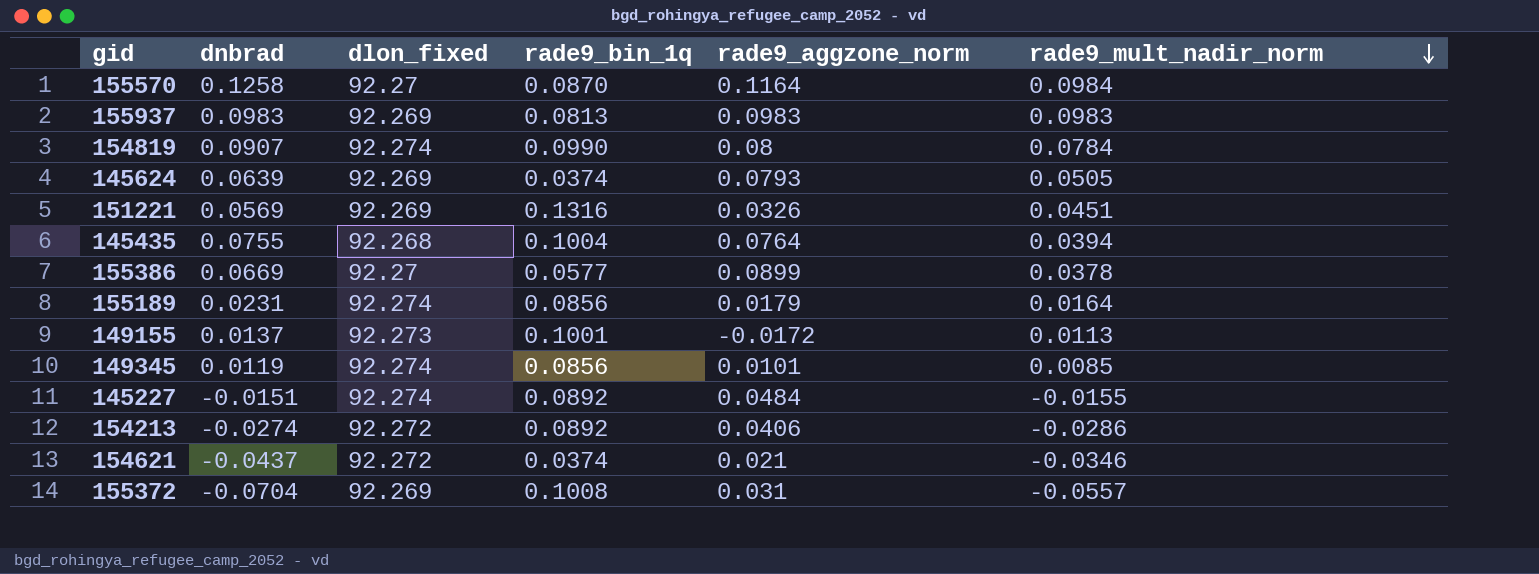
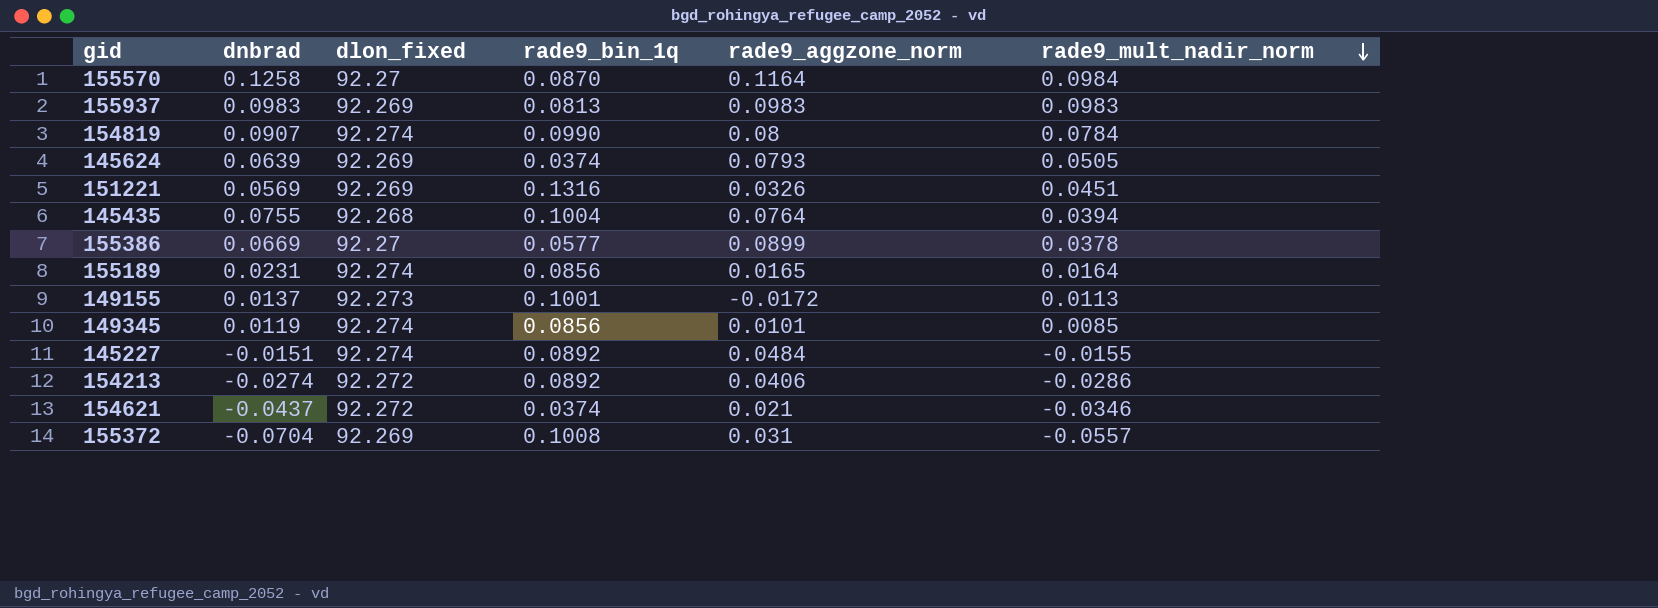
155189 | rade9_aggzone_norm: 0.0179 -> 0.0165

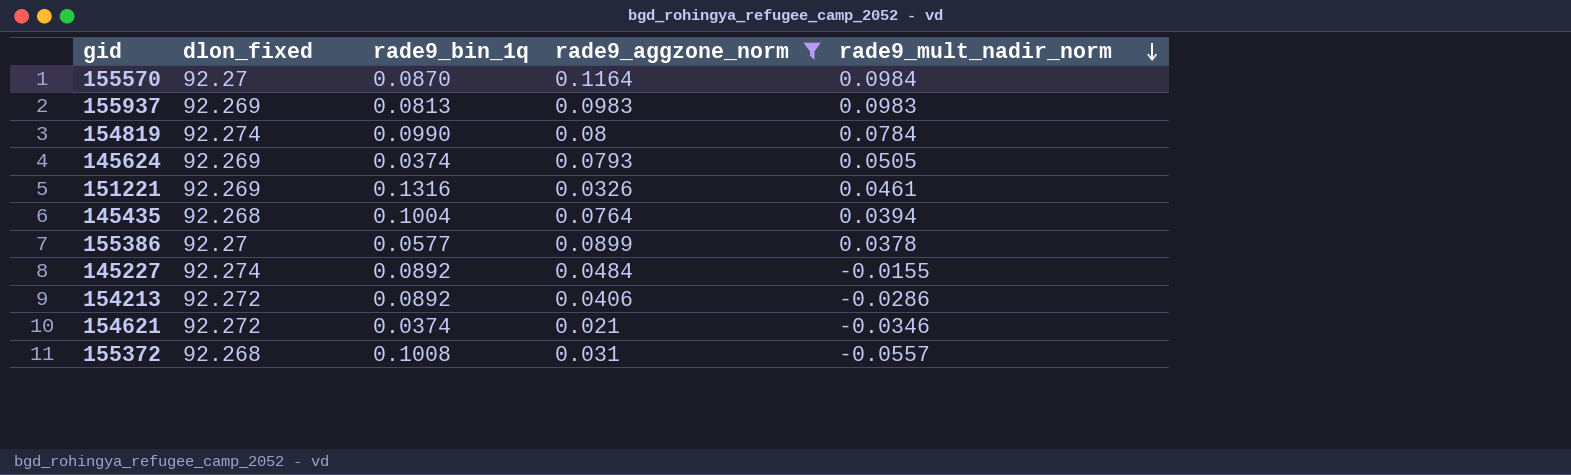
filter: none -> rade9_aggzone_norm >= 0.021
column dnbrad | position: 2 -> none
151221 | rade9_mult_nadir_norm: 0.0451 -> 0.0461
155372 | dlon_fixed: 92.269 -> 92.268

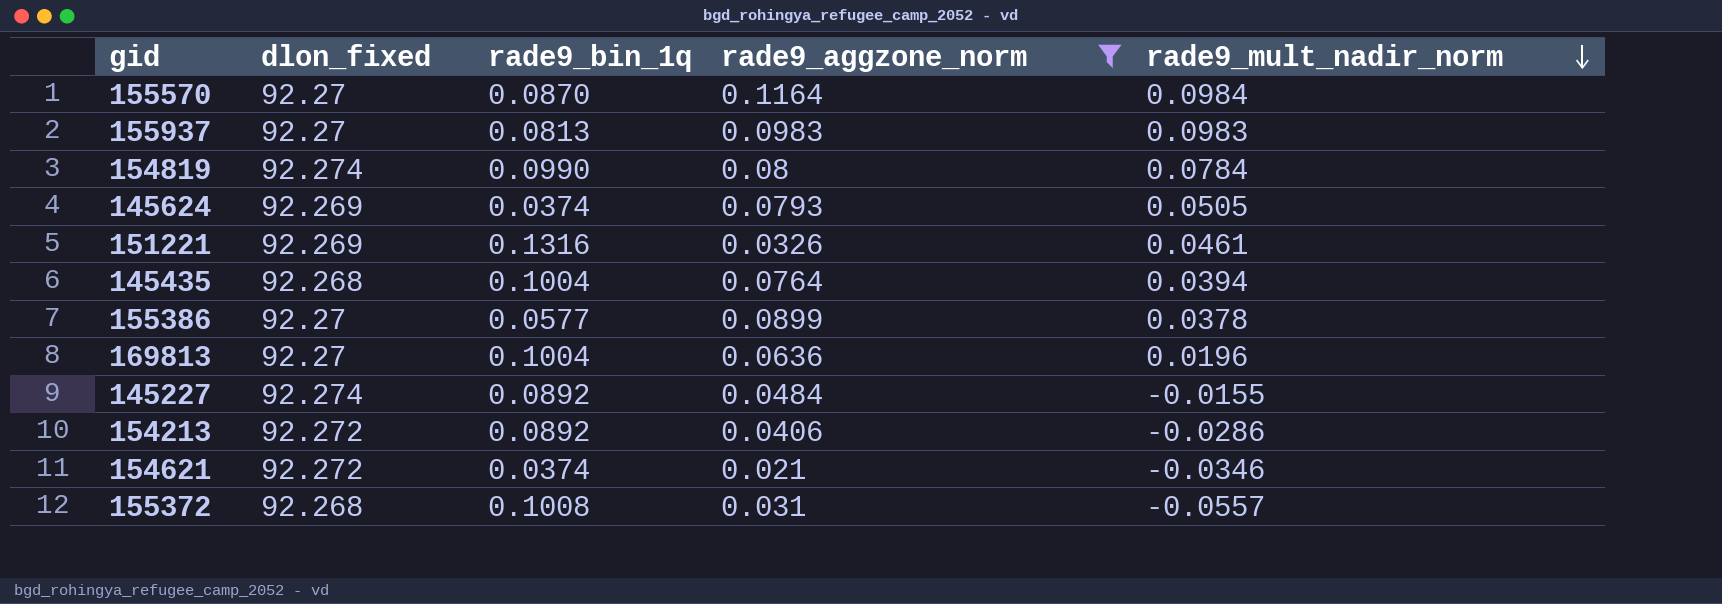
155937 | dlon_fixed: 92.269 -> 92.27
row 169813: none -> 92.27 | 0.1004 | 0.0636 | 0.0196

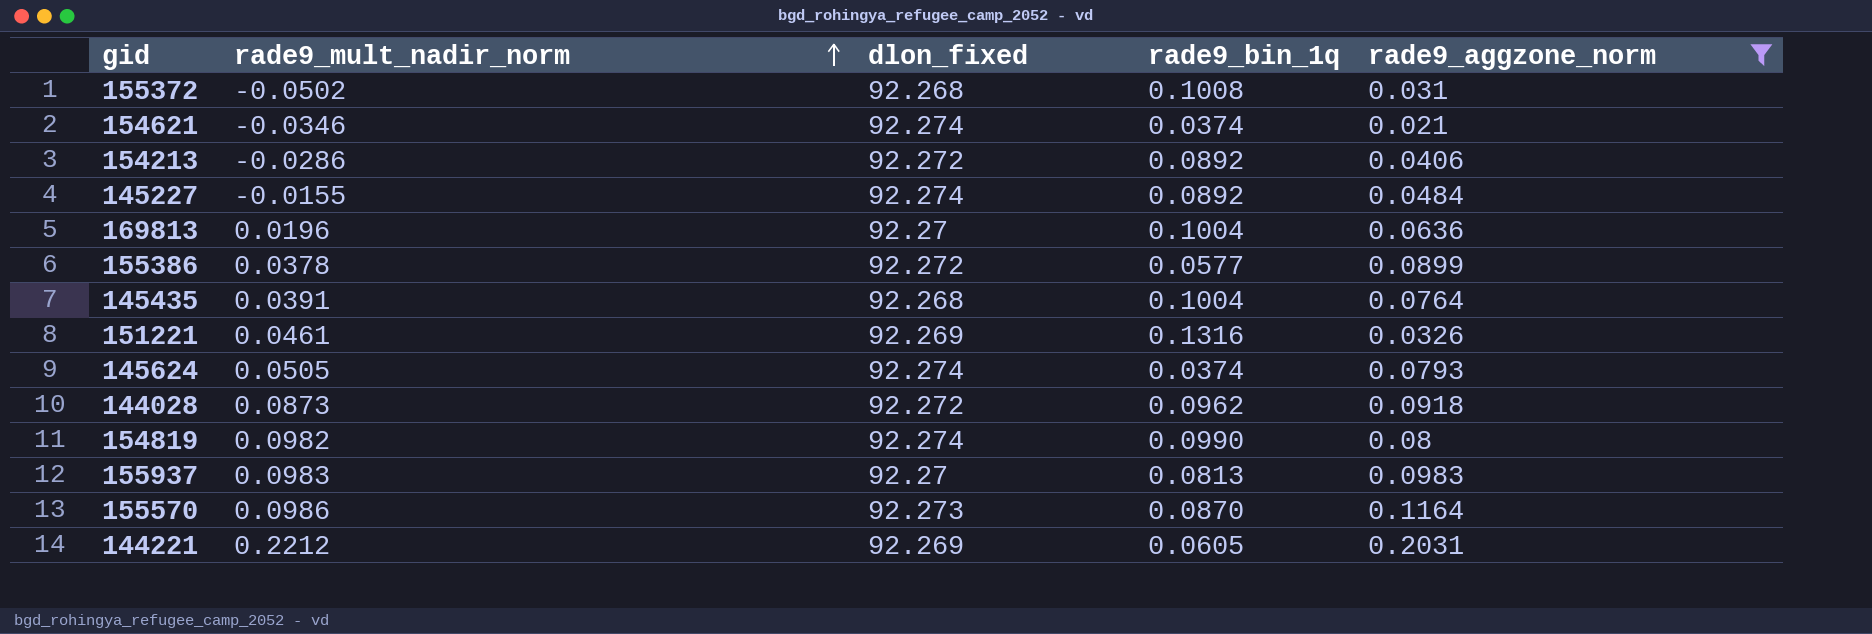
row order: rade9_mult_nadir_norm descending -> rade9_mult_nadir_norm ascending
column rade9_mult_nadir_norm | position: 5 -> 2
155372 | rade9_mult_nadir_norm: -0.0557 -> -0.0502
154621 | dlon_fixed: 92.272 -> 92.274
155386 | dlon_fixed: 92.27 -> 92.272
145435 | rade9_mult_nadir_norm: 0.0394 -> 0.0391
145624 | dlon_fixed: 92.269 -> 92.274
row 144028: none -> 0.0873 | 92.272 | 0.0962 | 0.0918
154819 | rade9_mult_nadir_norm: 0.0784 -> 0.0982
155570 | rade9_mult_nadir_norm: 0.0984 -> 0.0986
155570 | dlon_fixed: 92.27 -> 92.273
row 144221: none -> 0.2212 | 92.269 | 0.0605 | 0.2031

